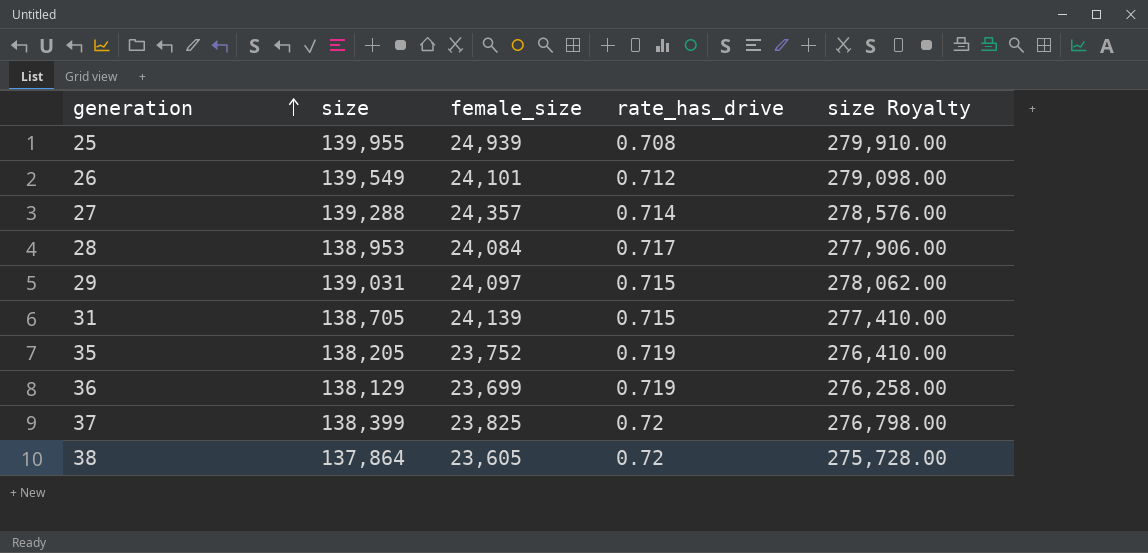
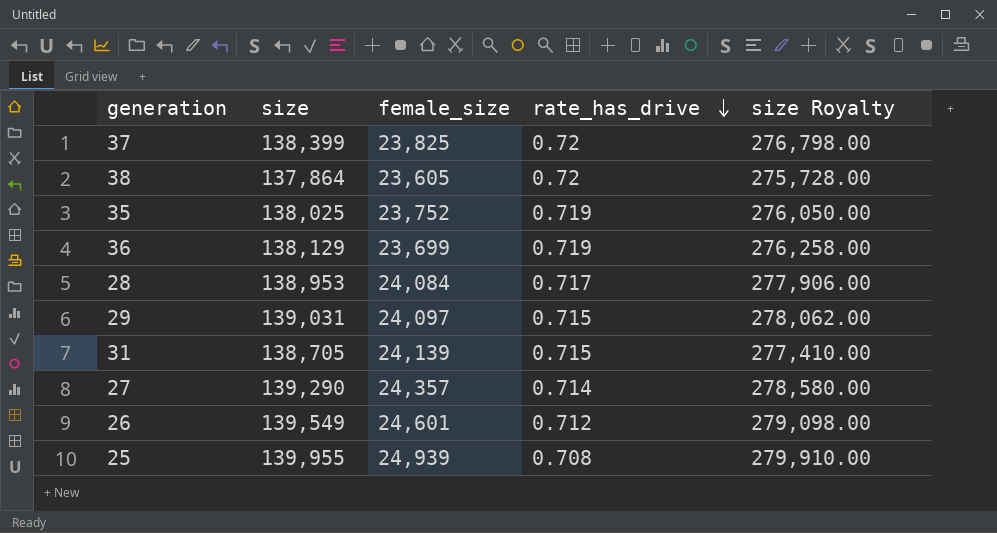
row order: generation ascending -> rate_has_drive descending
35 | size: 138,205 -> 138,025
35 | size Royalty: 276,410.00 -> 276,050.00
27 | size: 139,288 -> 139,290
27 | size Royalty: 278,576.00 -> 278,580.00
26 | female_size: 24,101 -> 24,601

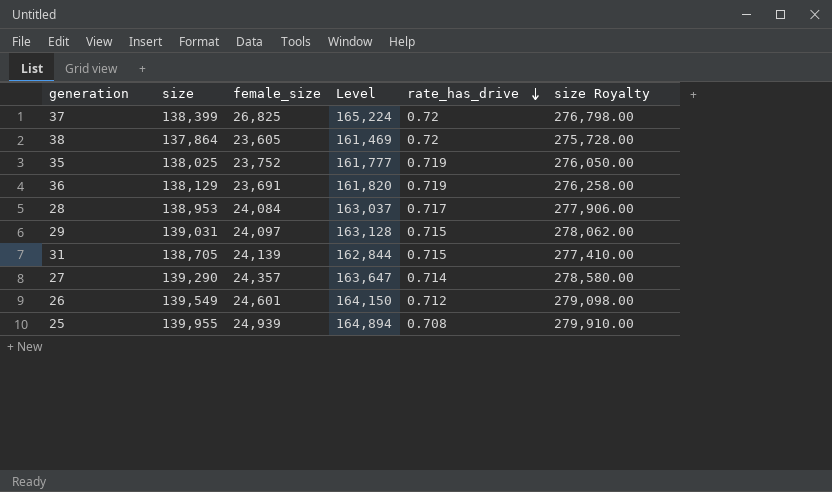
column Level | formula: none -> [size] + [female_size]
37 | female_size: 23,825 -> 26,825
36 | female_size: 23,699 -> 23,691

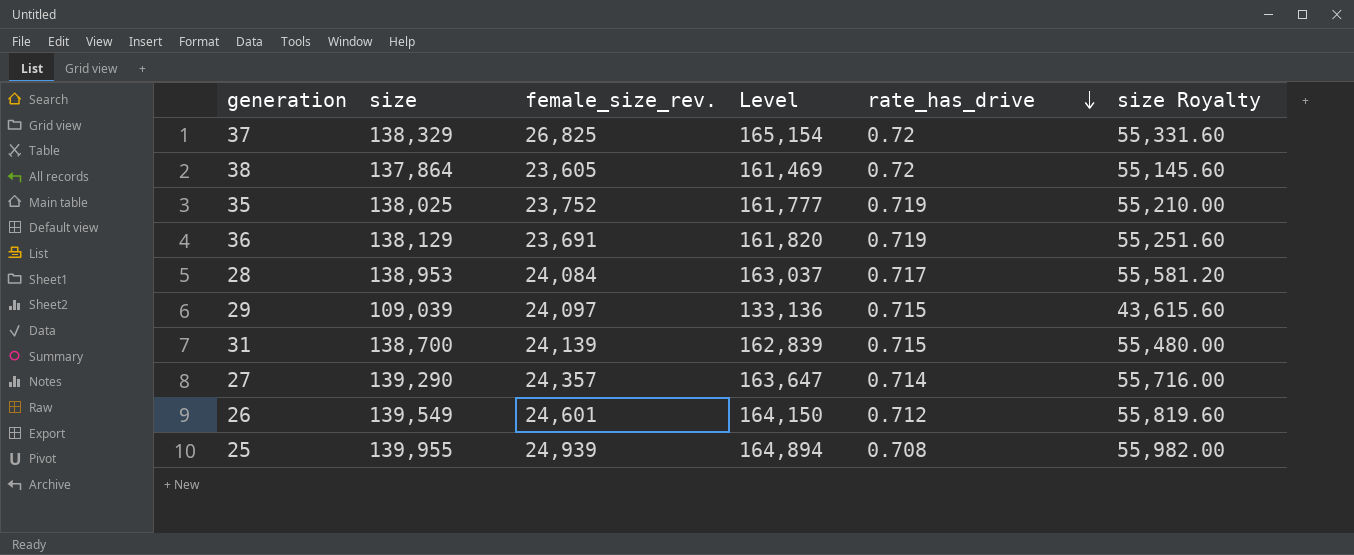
column name: female_size -> female_size_rev.
column size Royalty | formula: [size] * 2 -> [size] * 0.4
37 | size: 138,399 -> 138,329
37 | Level: 165,224 -> 165,154
29 | size: 139,031 -> 109,039
29 | Level: 163,128 -> 133,136
31 | size: 138,705 -> 138,700
31 | Level: 162,844 -> 162,839

